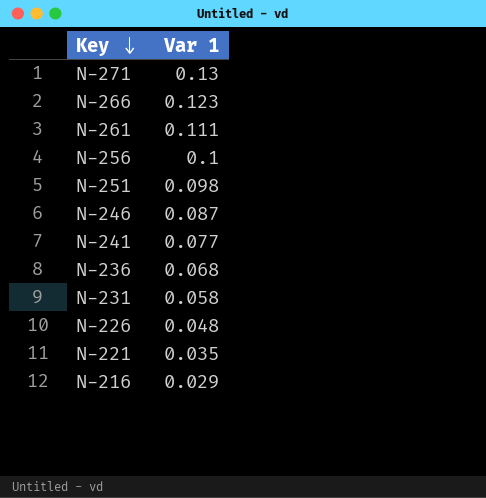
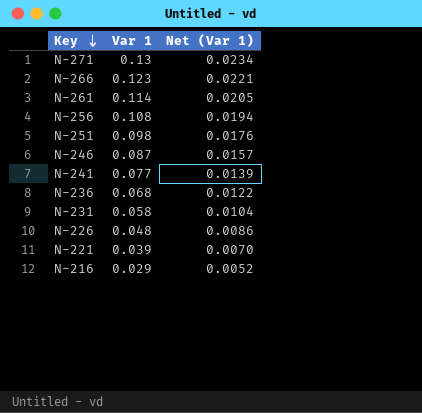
column Net (Var 1) | formula: none -> [Var 1] * 0.18
N-261 | Var 1: 0.111 -> 0.114
N-256 | Var 1: 0.1 -> 0.108
N-221 | Var 1: 0.035 -> 0.039

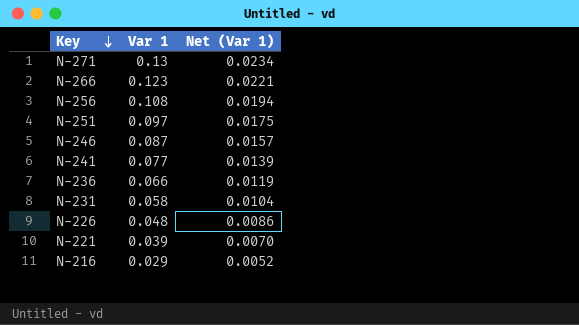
row N-261: 0.114 | 0.0205 -> none
N-251 | Var 1: 0.098 -> 0.097
N-251 | Net (Var 1): 0.0176 -> 0.0175
N-236 | Var 1: 0.068 -> 0.066
N-236 | Net (Var 1): 0.0122 -> 0.0119

